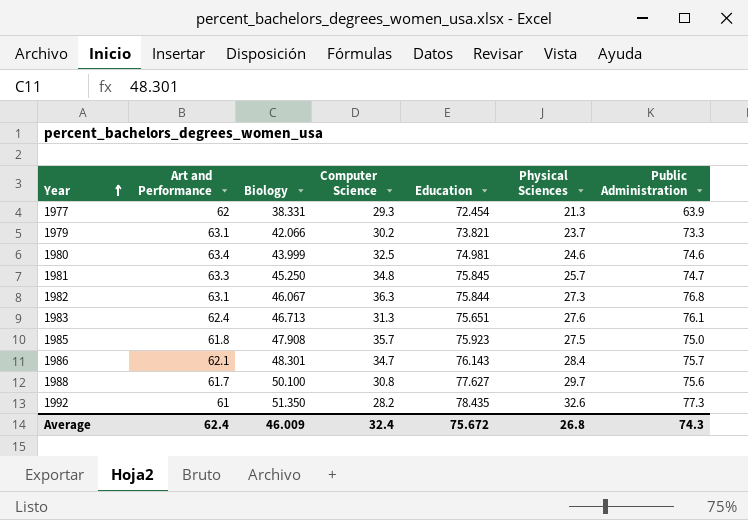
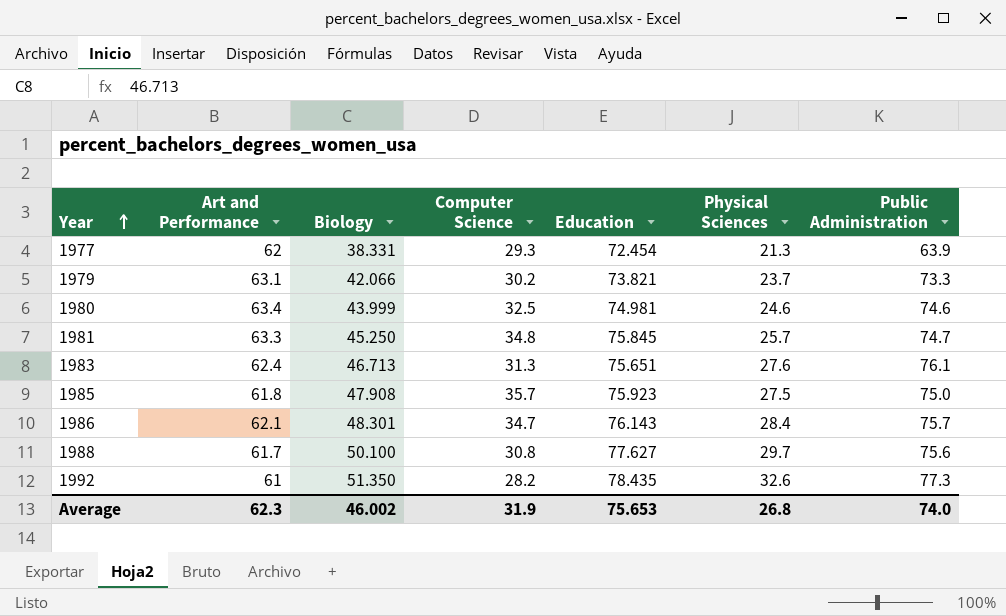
row 1982: 63.1 | 46.067 | 36.3 | 75.844 | 27.3 | 76.8 -> none
Average | Art and Performance: 62.4 -> 62.3
Average | Biology: 46.009 -> 46.002
Average | Computer Science: 32.4 -> 31.9
Average | Education: 75.672 -> 75.653
Average | Public Administration: 74.3 -> 74.0

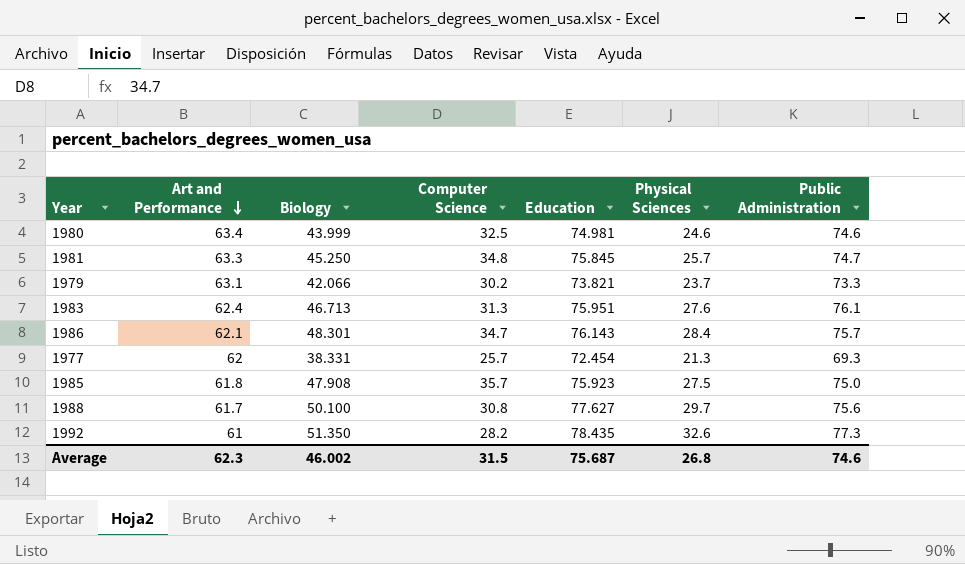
row order: Year ascending -> Art and Performance descending
1983 | Education: 75.651 -> 75.951
1977 | Computer Science: 29.3 -> 25.7
1977 | Public Administration: 63.9 -> 69.3
Average | Computer Science: 31.9 -> 31.5
Average | Education: 75.653 -> 75.687
Average | Public Administration: 74.0 -> 74.6

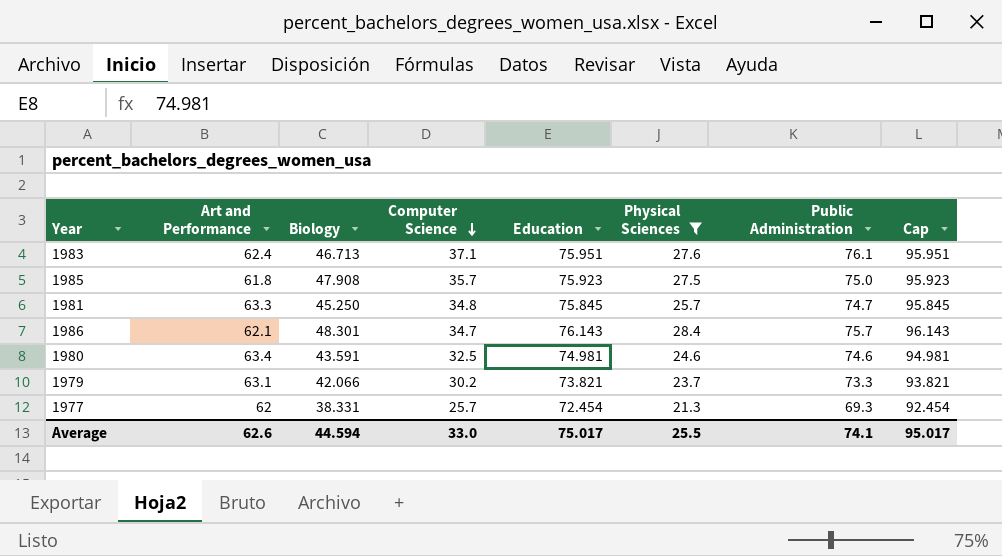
filter: none -> Physical Sciences <= 28.4
row order: Art and Performance descending -> Computer Science descending
column Cap | formula: none -> [Education] + 20
1983 | Computer Science: 31.3 -> 37.1
1980 | Biology: 43.999 -> 43.591
Average | Art and Performance: 62.3 -> 62.6
Average | Biology: 46.002 -> 44.594
Average | Computer Science: 31.5 -> 33.0
Average | Education: 75.687 -> 75.017
Average | Physical Sciences: 26.8 -> 25.5
Average | Public Administration: 74.6 -> 74.1

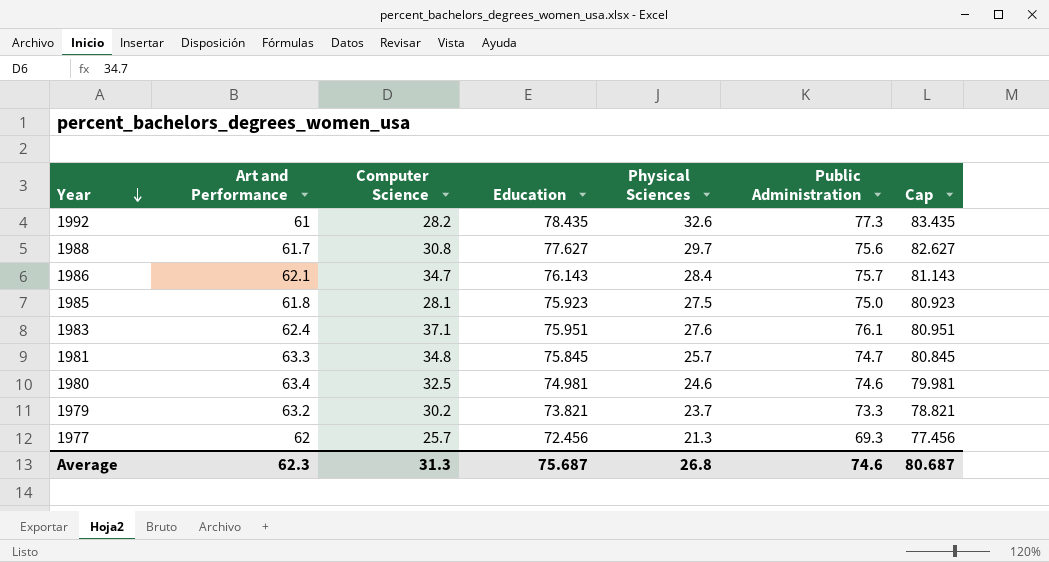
filter: Physical Sciences <= 28.4 -> none
row order: Computer Science descending -> Year descending
column Biology | position: 3 -> none
column Cap | formula: [Education] + 20 -> [Education] + 5
1985 | Computer Science: 35.7 -> 28.1
1979 | Art and Performance: 63.1 -> 63.2
1977 | Education: 72.454 -> 72.456
Average | Art and Performance: 62.6 -> 62.3
Average | Computer Science: 33.0 -> 31.3
Average | Education: 75.017 -> 75.687
Average | Physical Sciences: 25.5 -> 26.8
Average | Public Administration: 74.1 -> 74.6
Average | Cap: 95.017 -> 80.687

